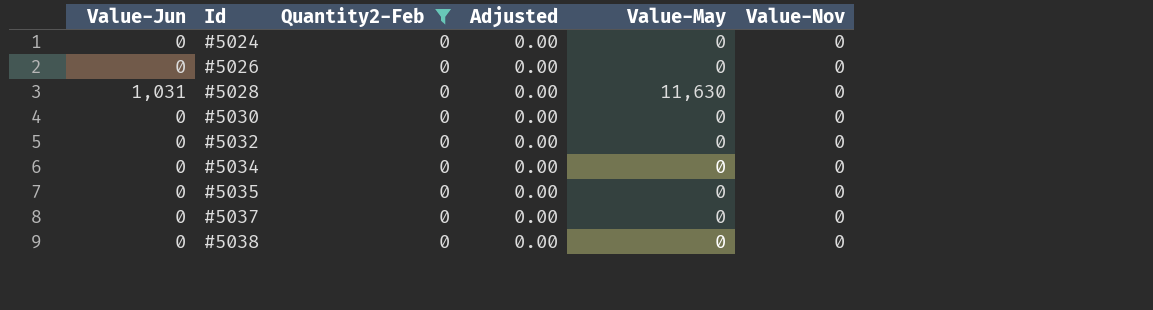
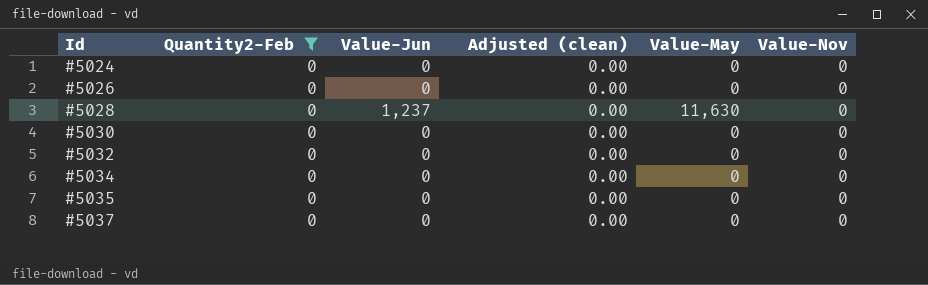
column Value-Jun | position: 1 -> 3
column name: Adjusted -> Adjusted (clean)
row #5038: 0 | 0 | 0.00 | 0 | 0 -> none
#5028 | Value-Jun: 1,031 -> 1,237

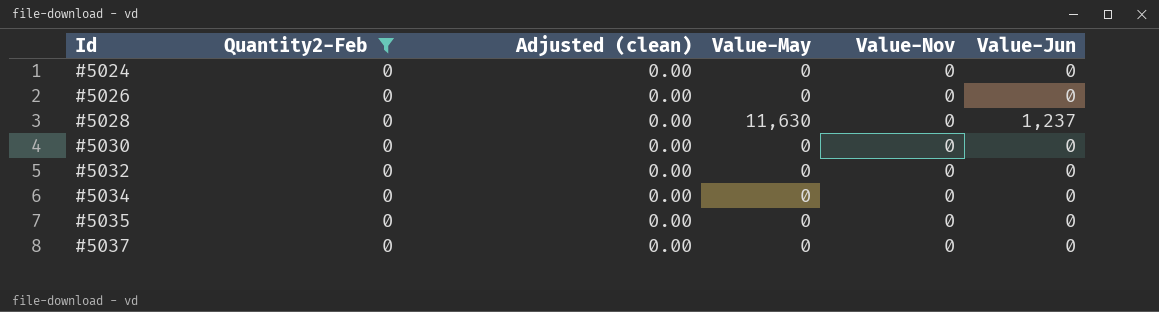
column Value-Jun | position: 3 -> 6

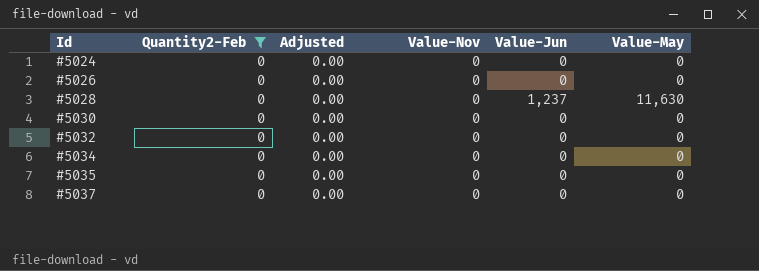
column name: Adjusted (clean) -> Adjusted
column Value-May | position: 4 -> 6

